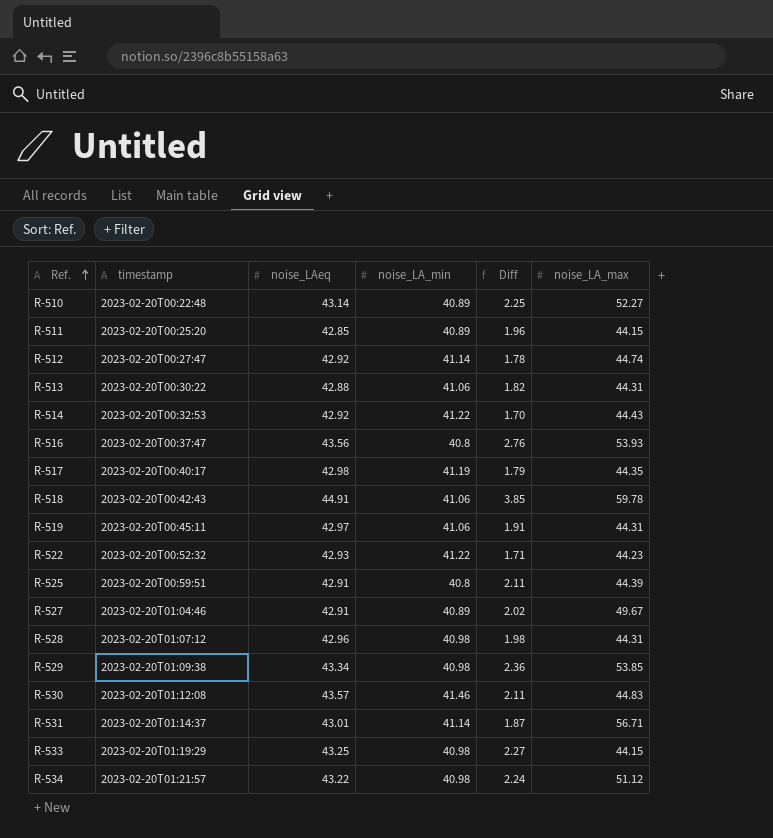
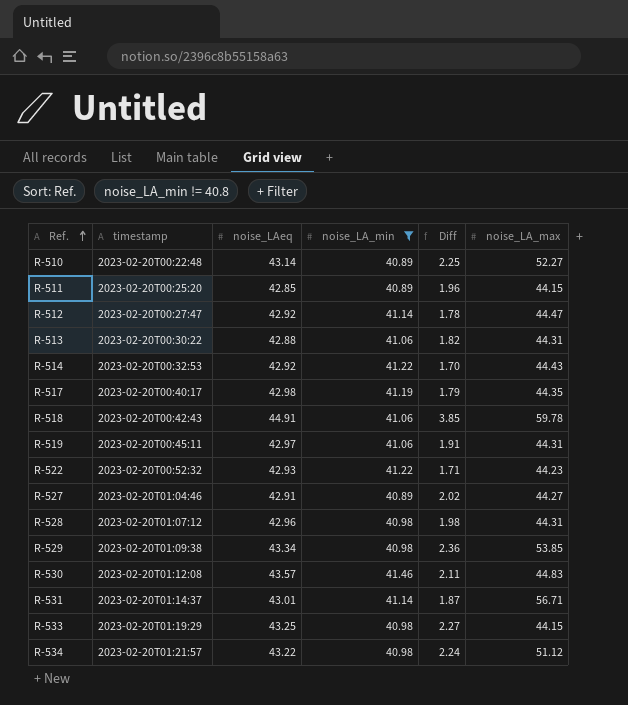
filter: none -> noise_LA_min != 40.8
R-512 | noise_LA_max: 44.74 -> 44.47
R-527 | noise_LA_max: 49.67 -> 44.27

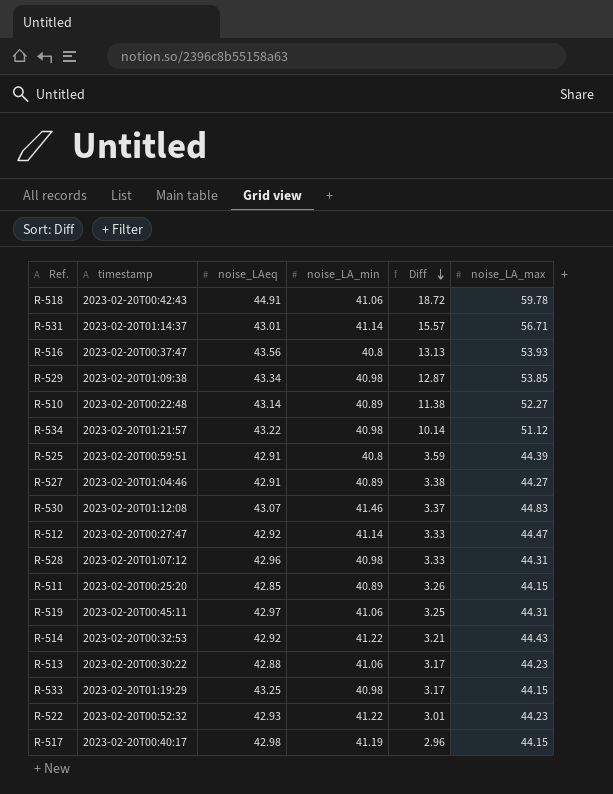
filter: noise_LA_min != 40.8 -> none
row order: Ref. ascending -> Diff descending
column Diff | formula: [noise_LAeq] - [noise_LA_min] -> [noise_LA_max] - [noise_LA_min]
R-530 | noise_LAeq: 43.57 -> 43.07
R-513 | noise_LA_max: 44.31 -> 44.23
R-517 | noise_LA_max: 44.35 -> 44.15

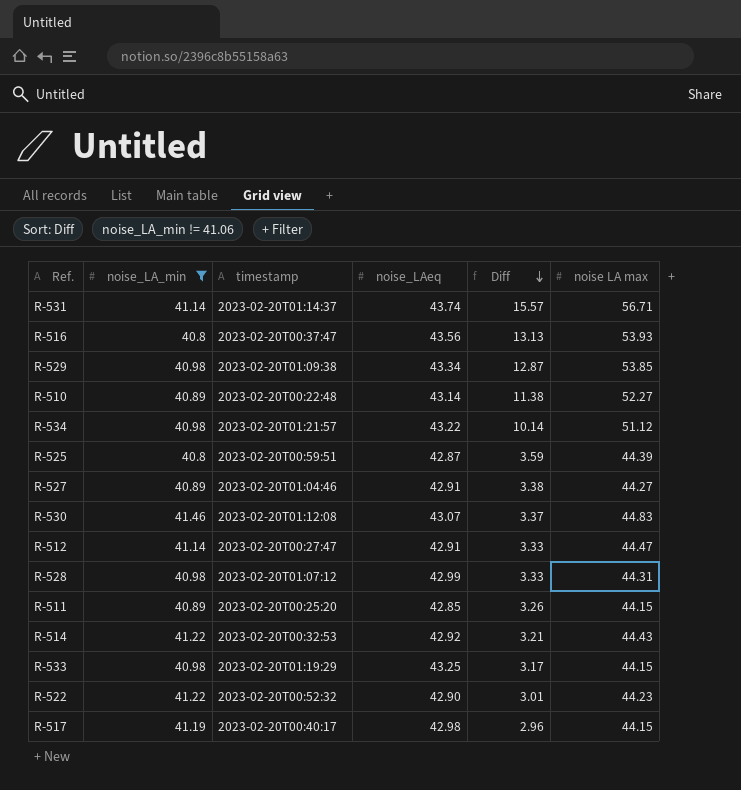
filter: none -> noise_LA_min != 41.06
column noise_LA_min | position: 4 -> 2
column name: noise_LA_max -> noise LA max
R-531 | noise_LAeq: 43.01 -> 43.74
R-525 | noise_LAeq: 42.91 -> 42.87
R-512 | noise_LAeq: 42.92 -> 42.91
R-528 | noise_LAeq: 42.96 -> 42.99
R-522 | noise_LAeq: 42.93 -> 42.90

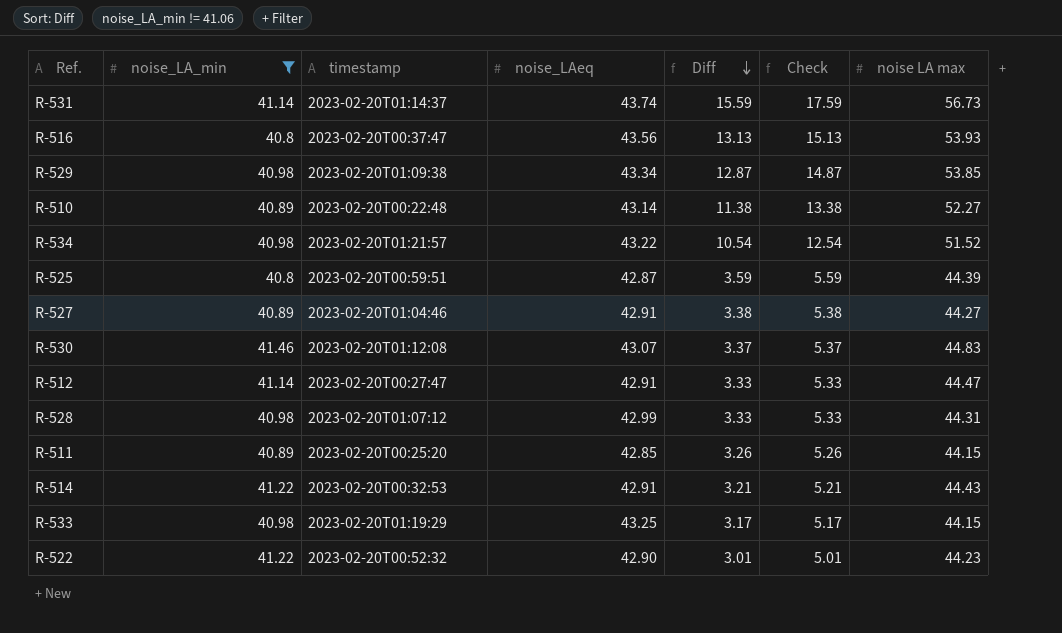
column Check | formula: none -> [Diff] + 2
row R-517: 41.19 | 2023-02-20T00:40:17 | 42.98 | 2.96 | 44.15 -> none
R-531 | Diff: 15.57 -> 15.59
R-531 | noise LA max: 56.71 -> 56.73
R-534 | Diff: 10.14 -> 10.54
R-534 | noise LA max: 51.12 -> 51.52
R-514 | noise_LAeq: 42.92 -> 42.91

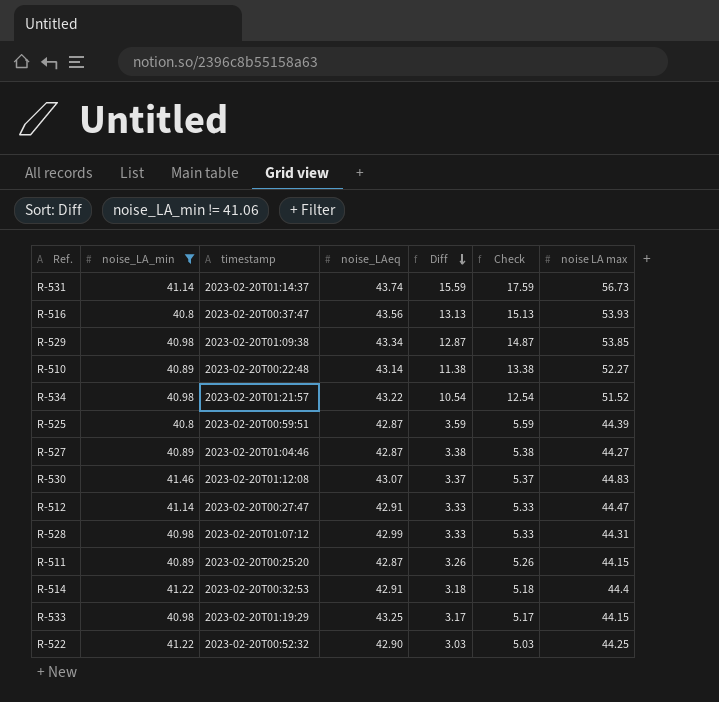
R-527 | noise_LAeq: 42.91 -> 42.87
R-511 | noise_LAeq: 42.85 -> 42.87
R-514 | Diff: 3.21 -> 3.18
R-514 | Check: 5.21 -> 5.18
R-514 | noise LA max: 44.43 -> 44.4
R-522 | Diff: 3.01 -> 3.03
R-522 | Check: 5.01 -> 5.03
R-522 | noise LA max: 44.23 -> 44.25

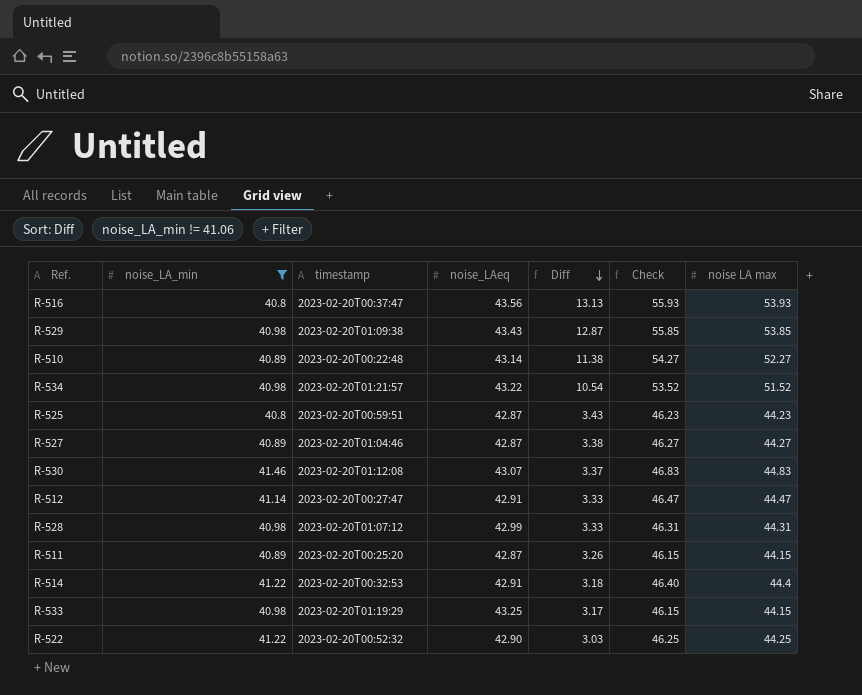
column Check | formula: [Diff] + 2 -> [noise LA max] + 2
row R-531: 41.14 | 2023-02-20T01:14:37 | 43.74 | 15.59 | 17.59 | 56.73 -> none
R-529 | noise_LAeq: 43.34 -> 43.43
R-525 | Diff: 3.59 -> 3.43
R-525 | noise LA max: 44.39 -> 44.23

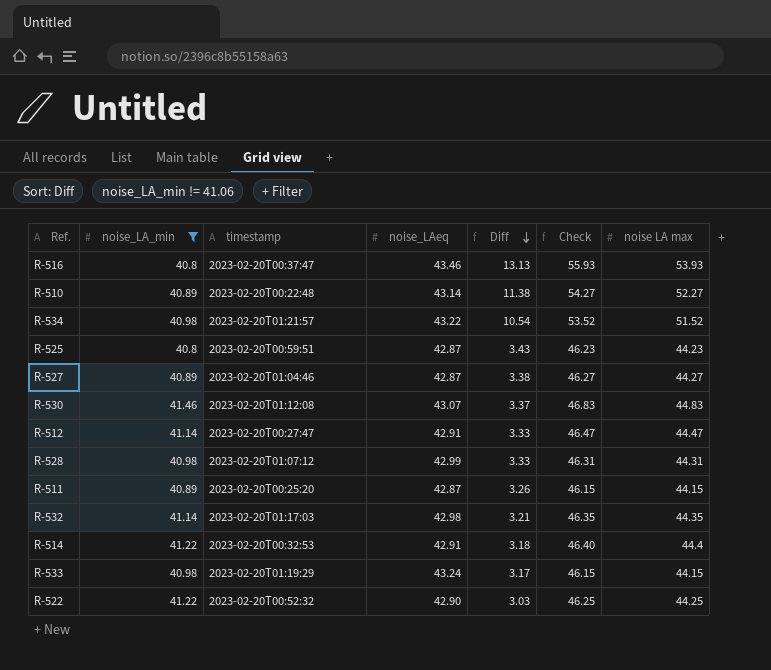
row R-529: 40.98 | 2023-02-20T01:09:38 | 43.43 | 12.87 | 55.85 | 53.85 -> none
R-516 | noise_LAeq: 43.56 -> 43.46
row R-532: none -> 41.14 | 2023-02-20T01:17:03 | 42.98 | 3.21 | 46.35 | 44.35
R-533 | noise_LAeq: 43.25 -> 43.24

